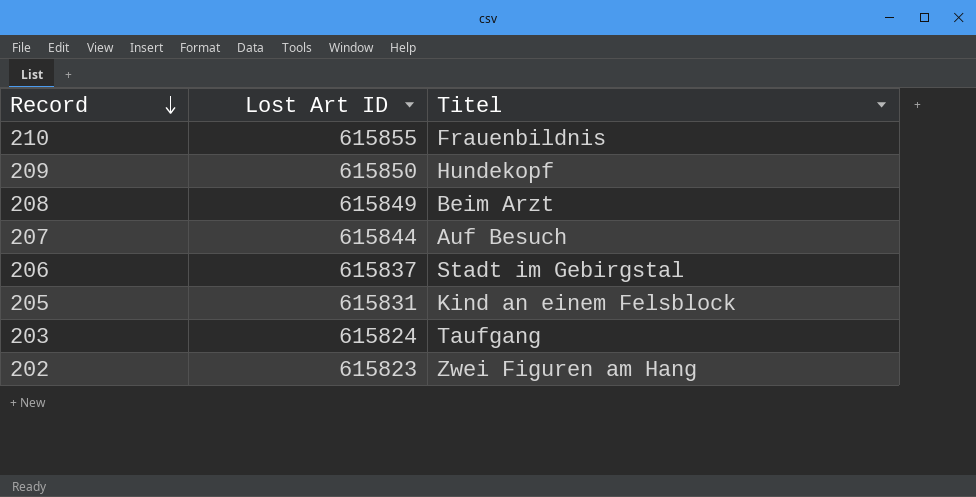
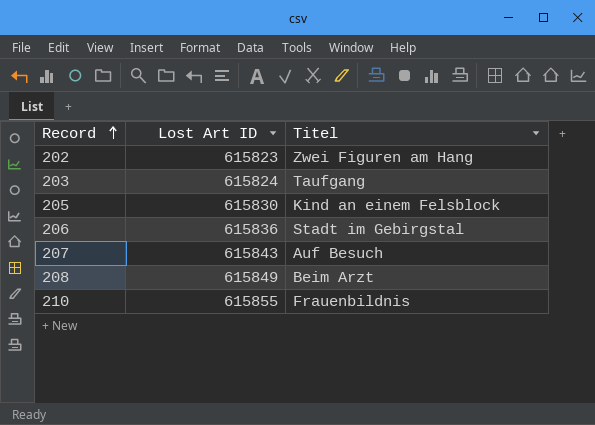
row order: Record descending -> Record ascending
row 209: 615850 | Hundekopf -> none
205 | Lost Art ID: 615831 -> 615830
206 | Lost Art ID: 615837 -> 615836
207 | Lost Art ID: 615844 -> 615843

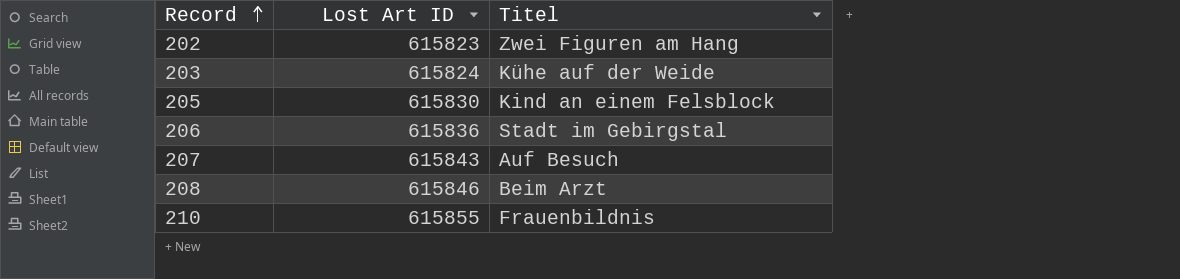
203 | Titel: Taufgang -> Kühe auf der Weide
208 | Lost Art ID: 615849 -> 615846

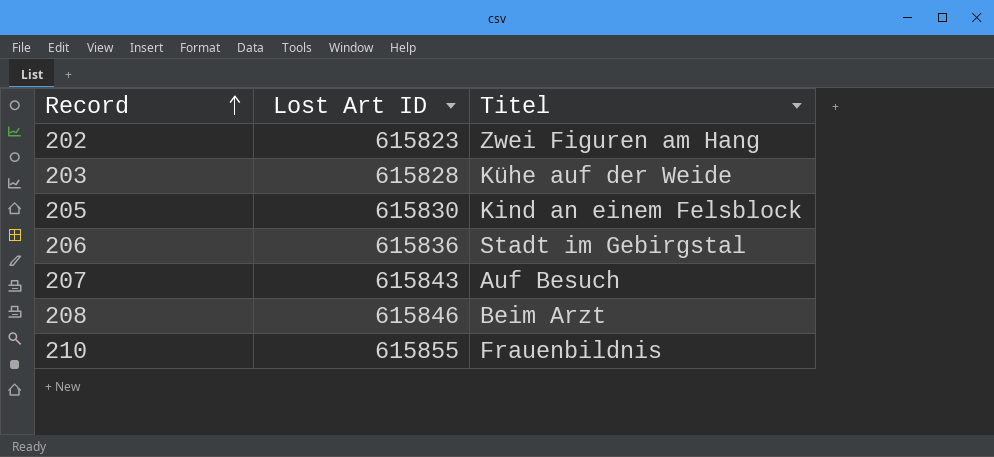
203 | Lost Art ID: 615824 -> 615828

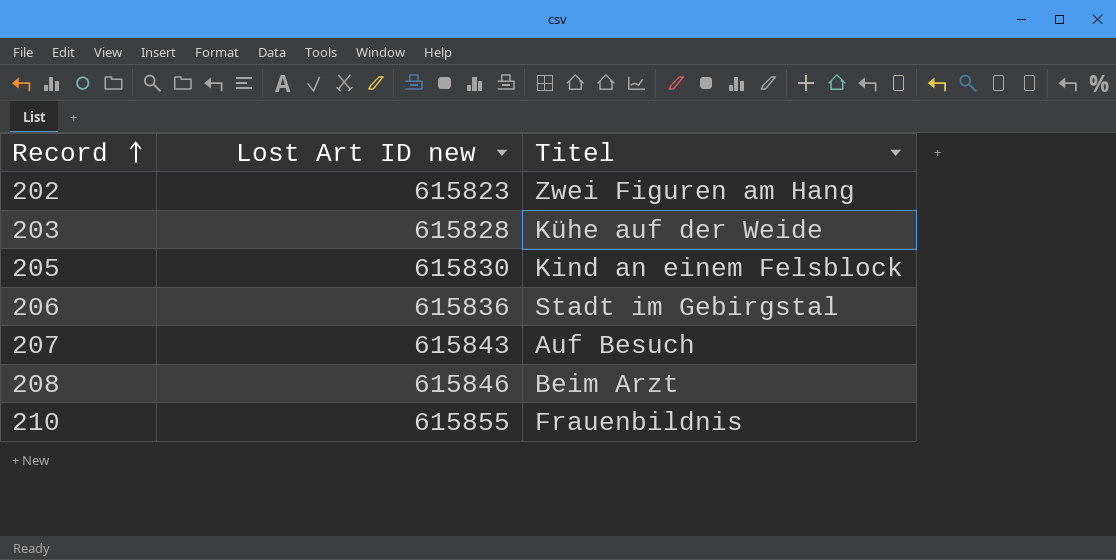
column name: Lost Art ID -> Lost Art ID new

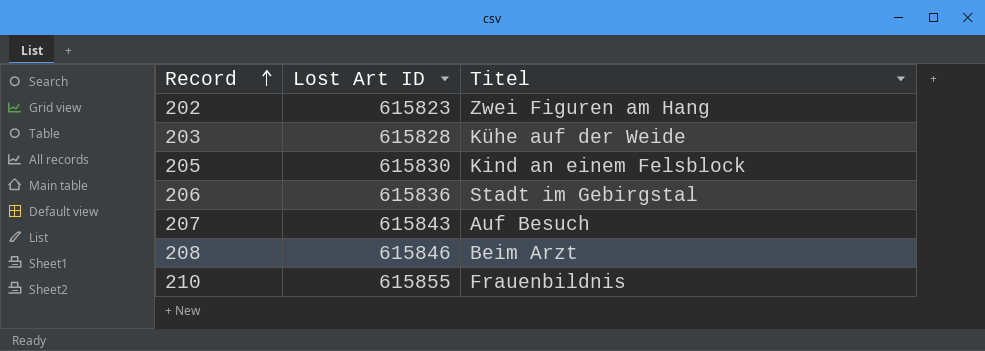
column name: Lost Art ID new -> Lost Art ID

